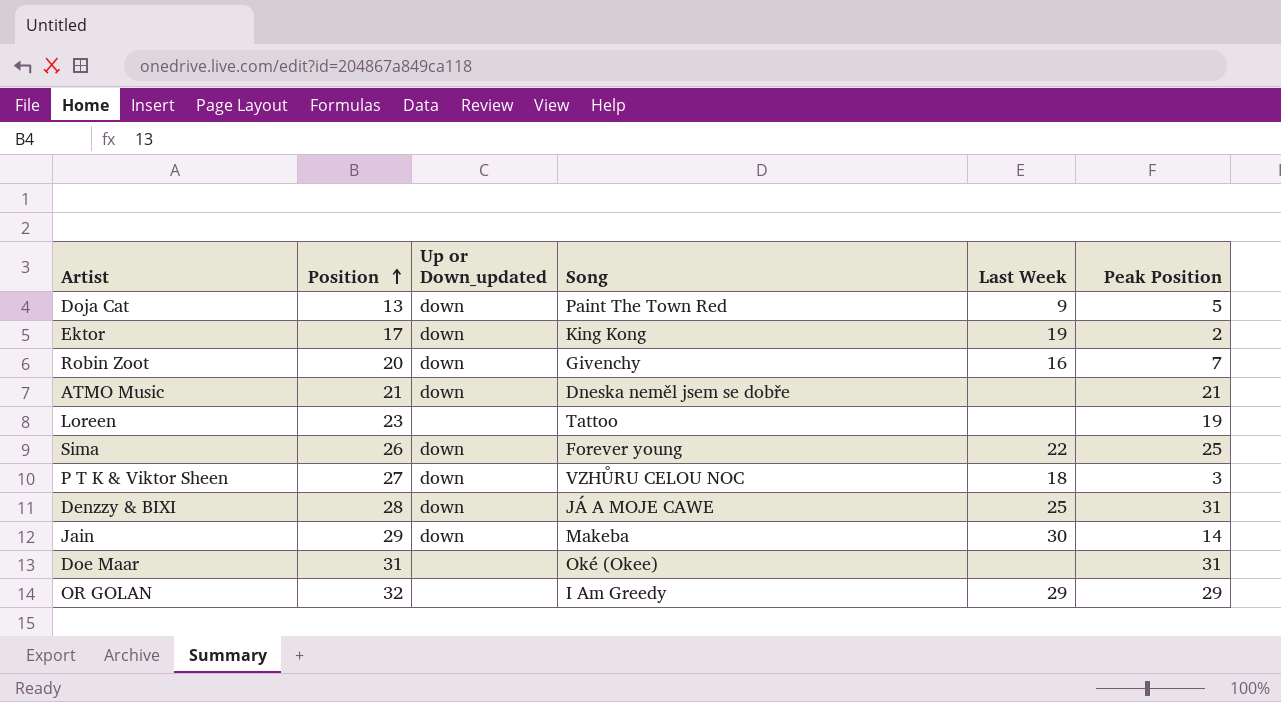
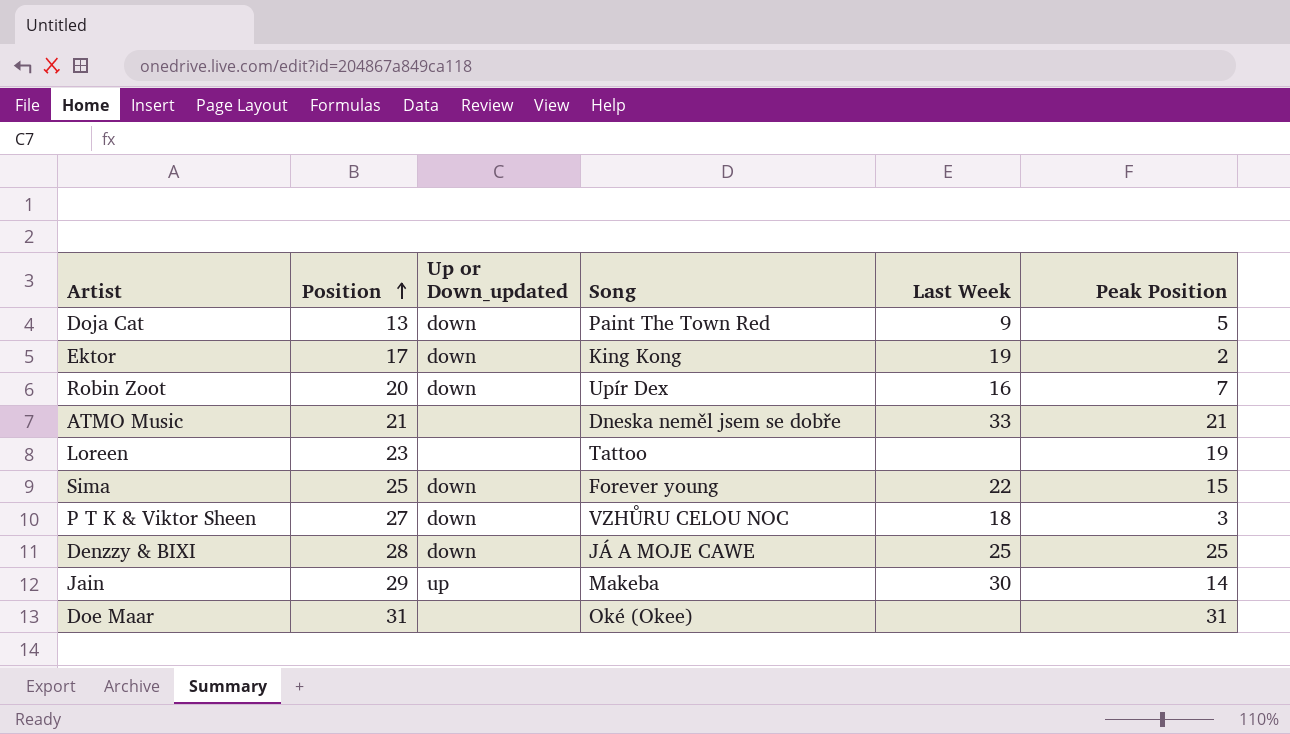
row OR GOLAN: 32 | none | I Am Greedy | 29 | 29 -> none
Robin Zoot | Song: Givenchy -> Upír Dex
ATMO Music | Up or Down_updated: down -> none
ATMO Music | Last Week: none -> 33
Sima | Position: 26 -> 25
Sima | Peak Position: 25 -> 15
Denzzy & BIXI | Peak Position: 31 -> 25
Jain | Up or Down_updated: down -> up

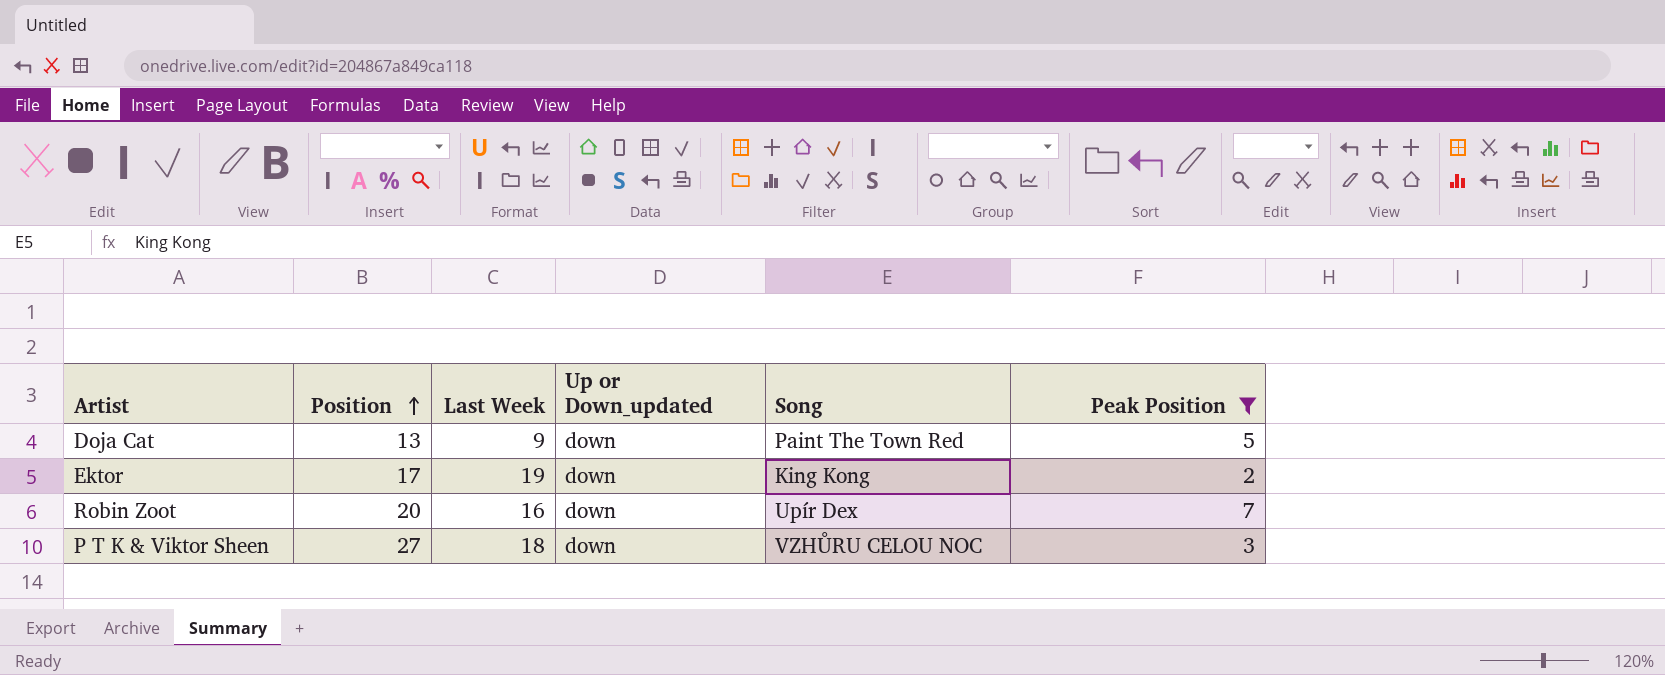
filter: none -> Peak Position <= 7
column Last Week | position: 5 -> 3

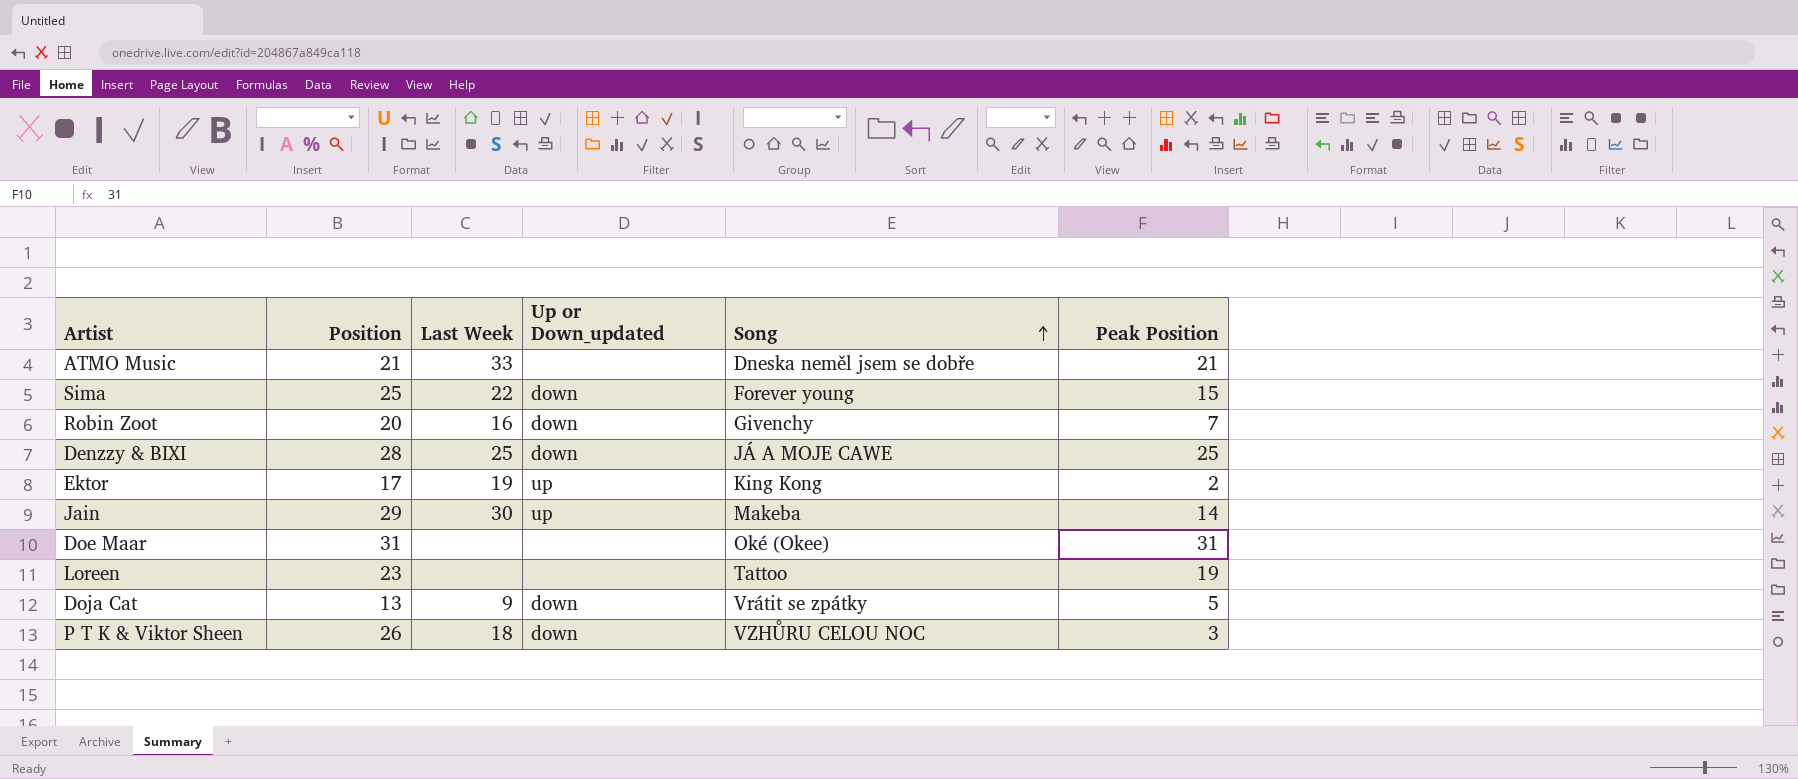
filter: Peak Position <= 7 -> none
row order: Position ascending -> Song ascending
Robin Zoot | Song: Upír Dex -> Givenchy
Ektor | Up or Down_updated: down -> up
Doja Cat | Song: Paint The Town Red -> Vrátit se zpátky
P T K & Viktor Sheen | Position: 27 -> 26

